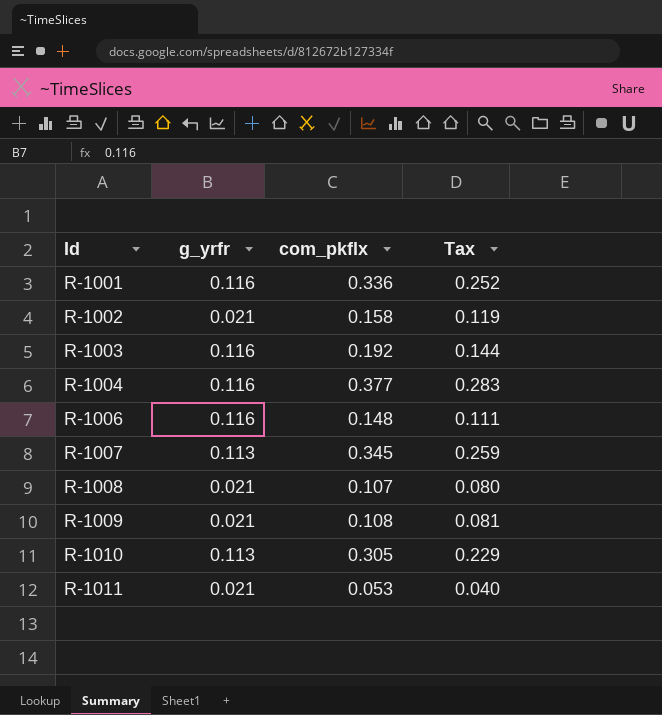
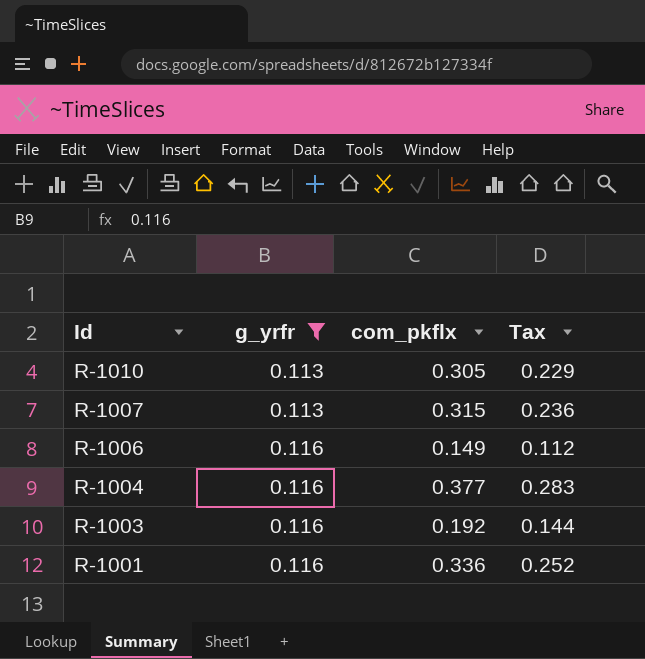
filter: none -> g_yrfr != 0.021
row order: Id ascending -> Id descending
R-1007 | com_pkflx: 0.345 -> 0.315
R-1007 | Tax: 0.259 -> 0.236
R-1006 | com_pkflx: 0.148 -> 0.149
R-1006 | Tax: 0.111 -> 0.112

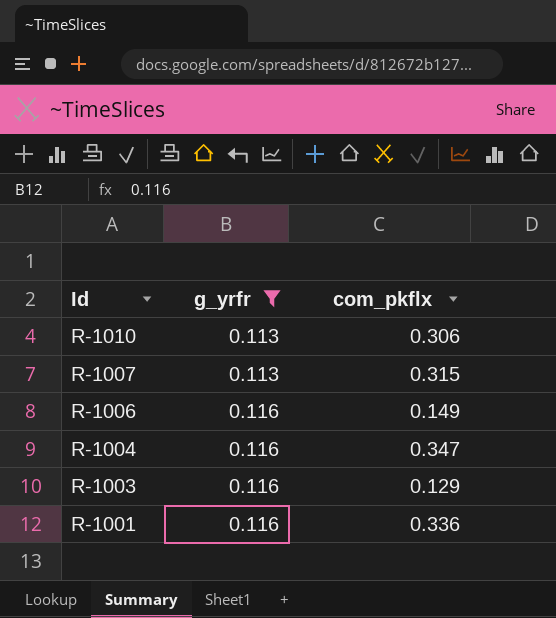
column Tax | formula: [com_pkflx] * 0.75 -> none
R-1010 | com_pkflx: 0.305 -> 0.306
R-1004 | com_pkflx: 0.377 -> 0.347
R-1003 | com_pkflx: 0.192 -> 0.129

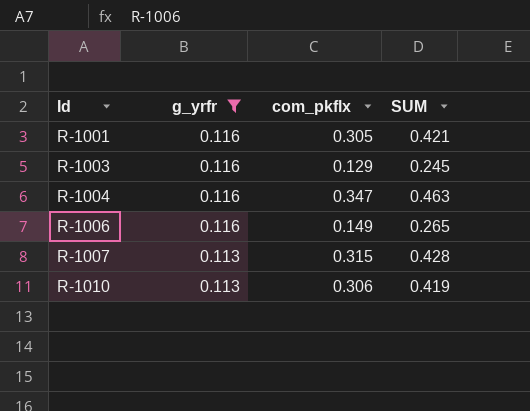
row order: Id descending -> Id ascending
column SUM | formula: none -> [g_yrfr] + [com_pkflx]
R-1001 | com_pkflx: 0.336 -> 0.305

